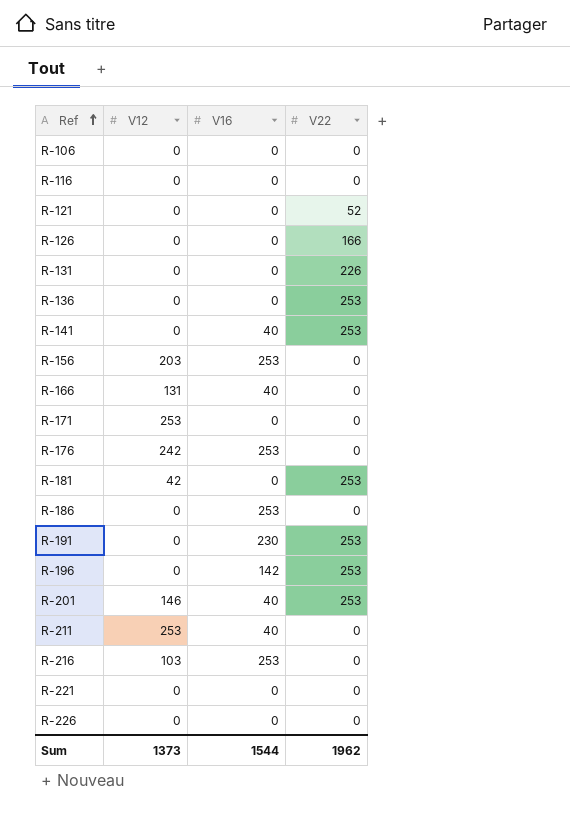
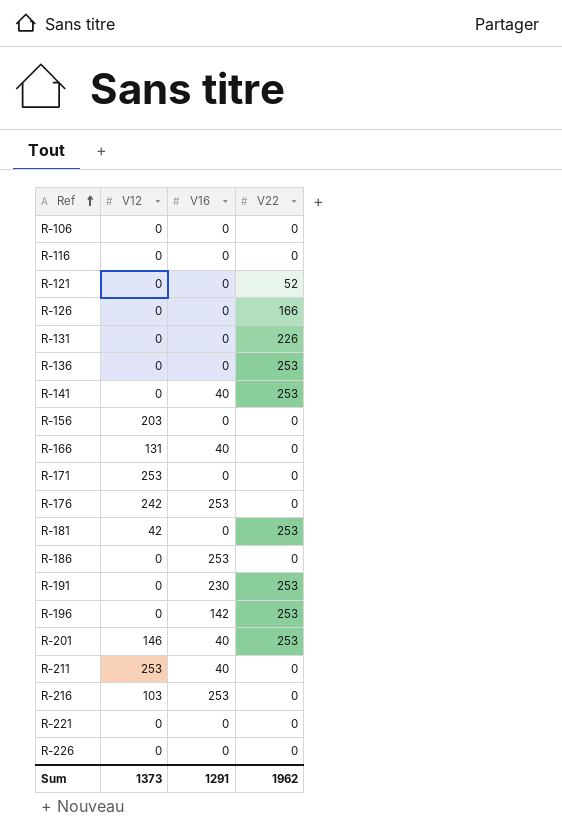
R-156 | V16: 253 -> 0
Sum | V16: 1544 -> 1291

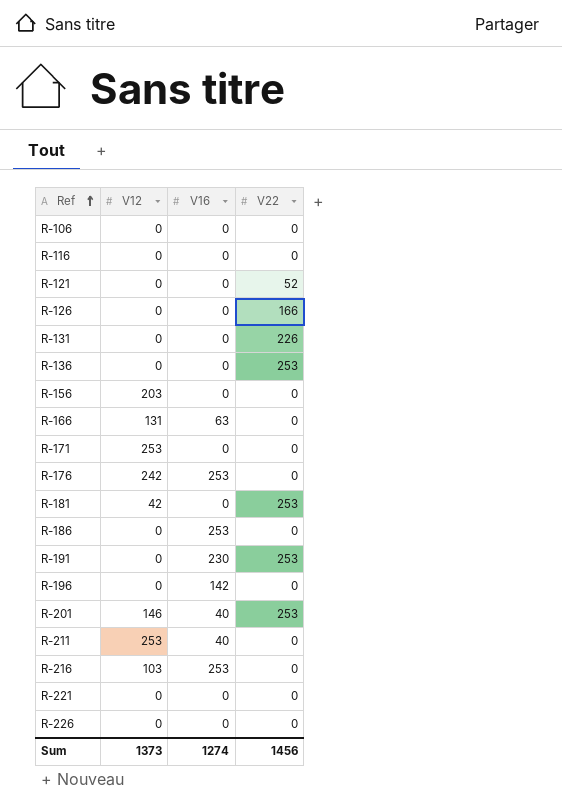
row R-141: 0 | 40 | 253 -> none
R-166 | V16: 40 -> 63
R-196 | V22: 253 -> 0
Sum | V16: 1291 -> 1274
Sum | V22: 1962 -> 1456

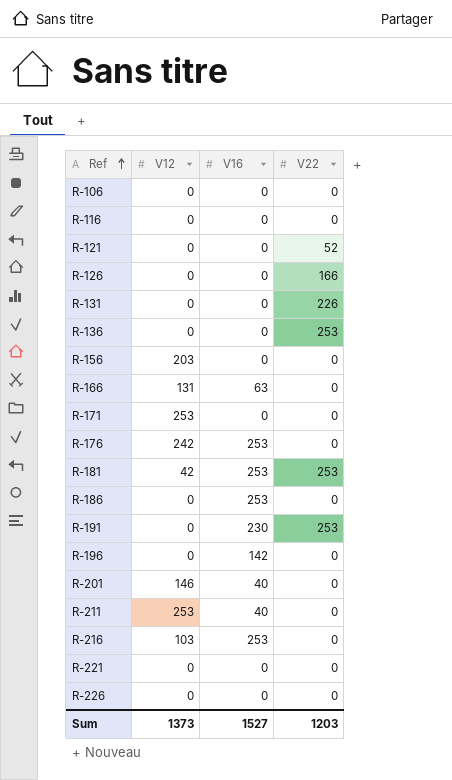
R-181 | V16: 0 -> 253
R-201 | V22: 253 -> 0
Sum | V16: 1274 -> 1527
Sum | V22: 1456 -> 1203

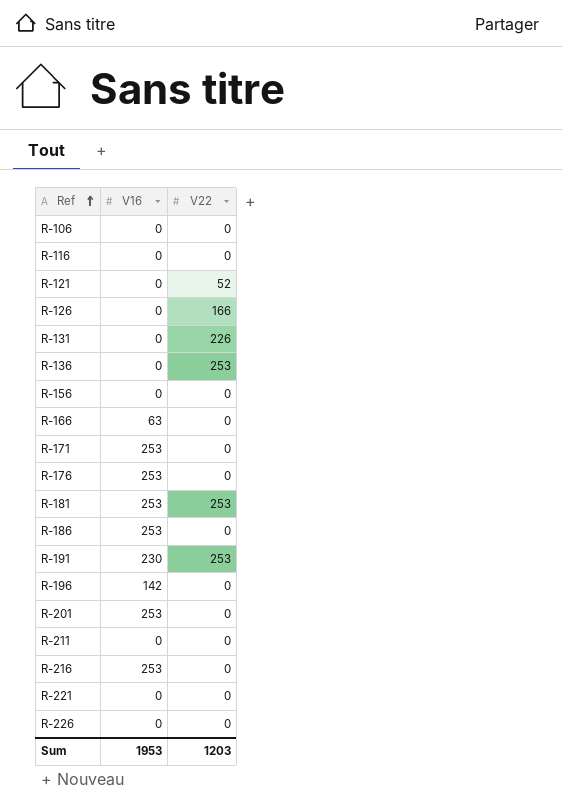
column V12 | position: 2 -> none
R-171 | V16: 0 -> 253
R-201 | V16: 40 -> 253
R-211 | V16: 40 -> 0
Sum | V16: 1527 -> 1953

